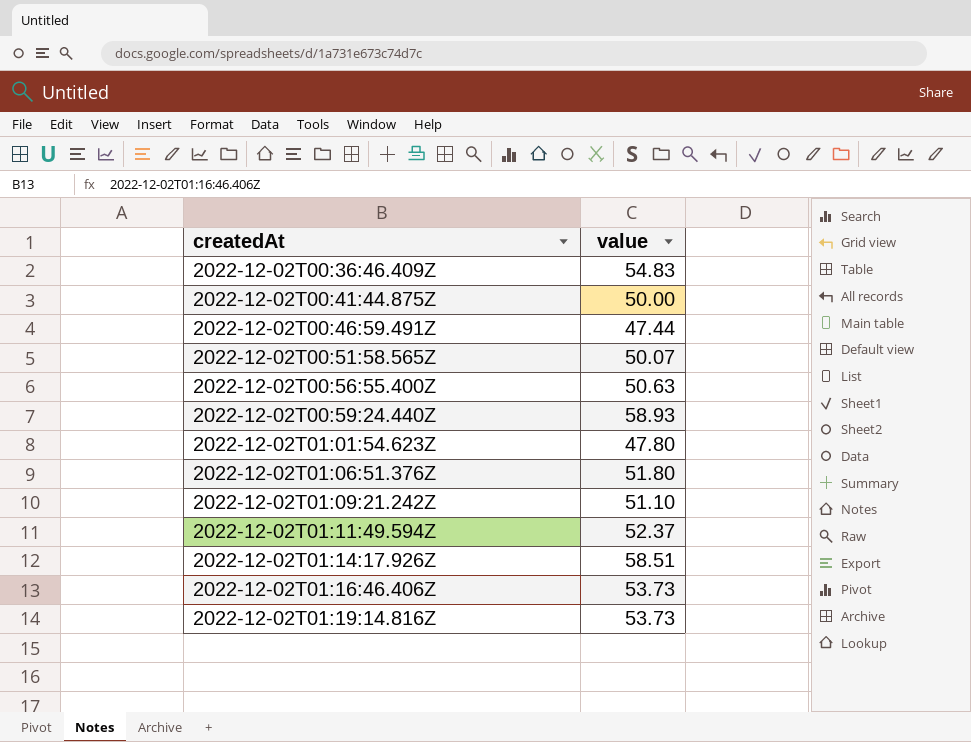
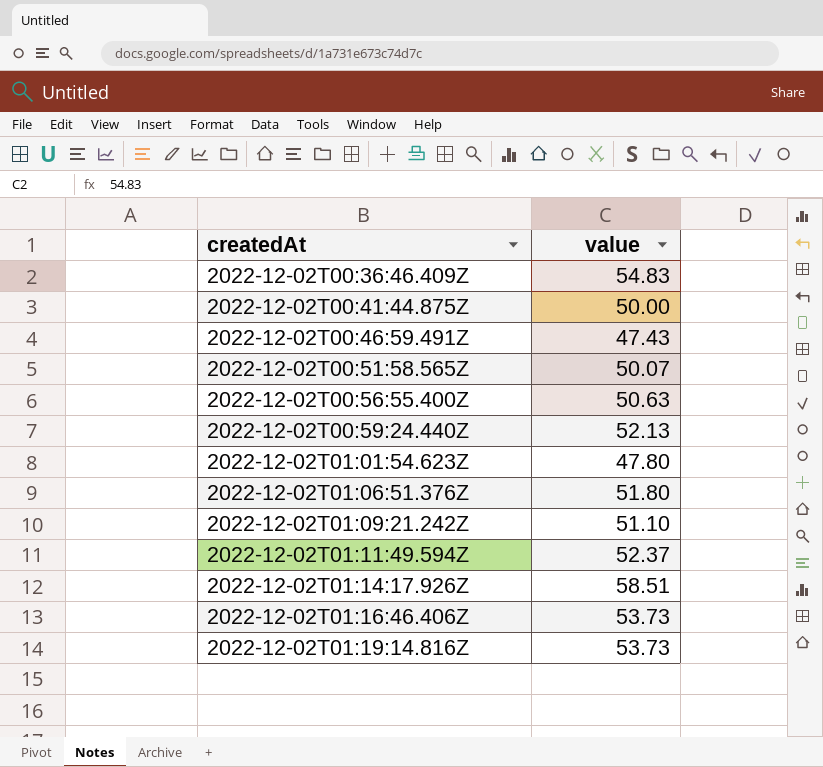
2022-12-02T00:46:59.491Z | value: 47.44 -> 47.43
2022-12-02T00:59:24.440Z | value: 58.93 -> 52.13

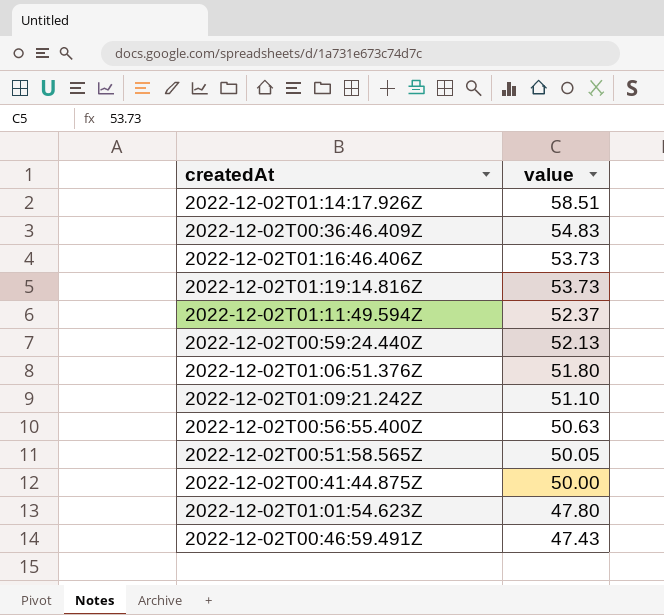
row order: createdAt ascending -> value descending
2022-12-02T00:51:58.565Z | value: 50.07 -> 50.05

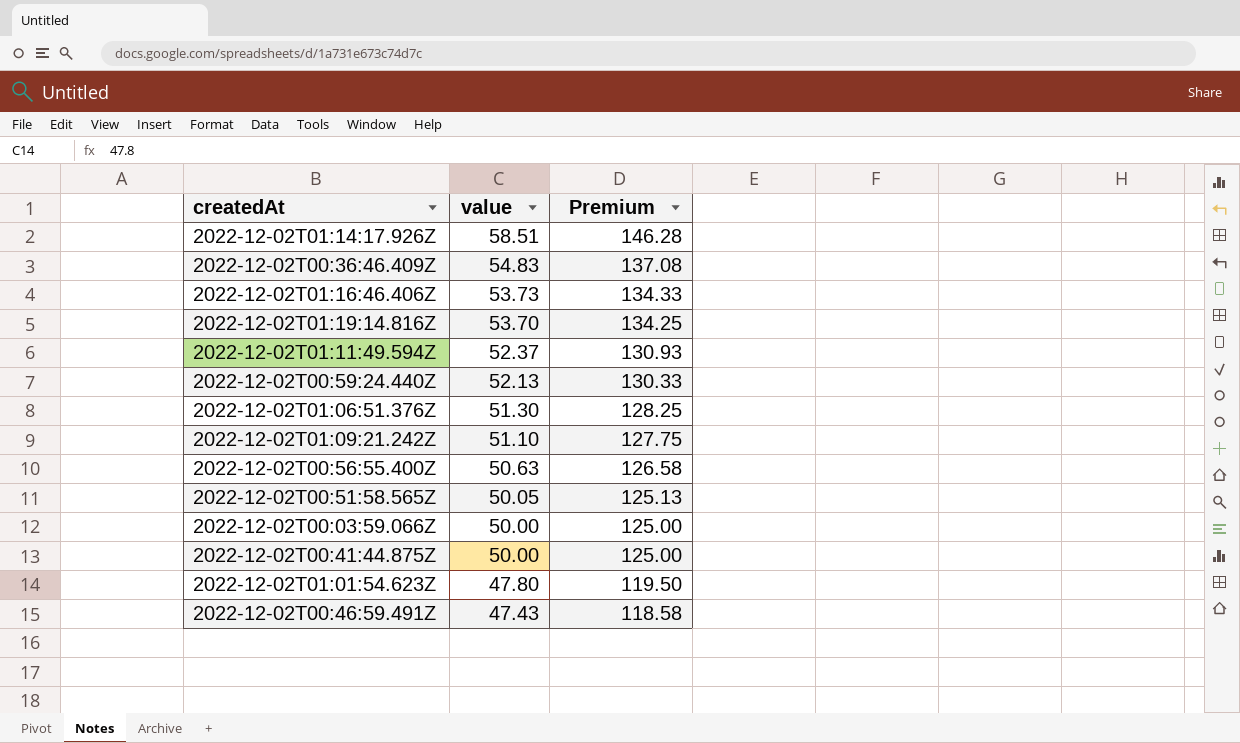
column Premium | formula: none -> [value] * 2.5
2022-12-02T01:19:14.816Z | value: 53.73 -> 53.70
2022-12-02T01:06:51.376Z | value: 51.80 -> 51.30
row 2022-12-02T00:03:59.066Z: none -> 50.00 | 125.00

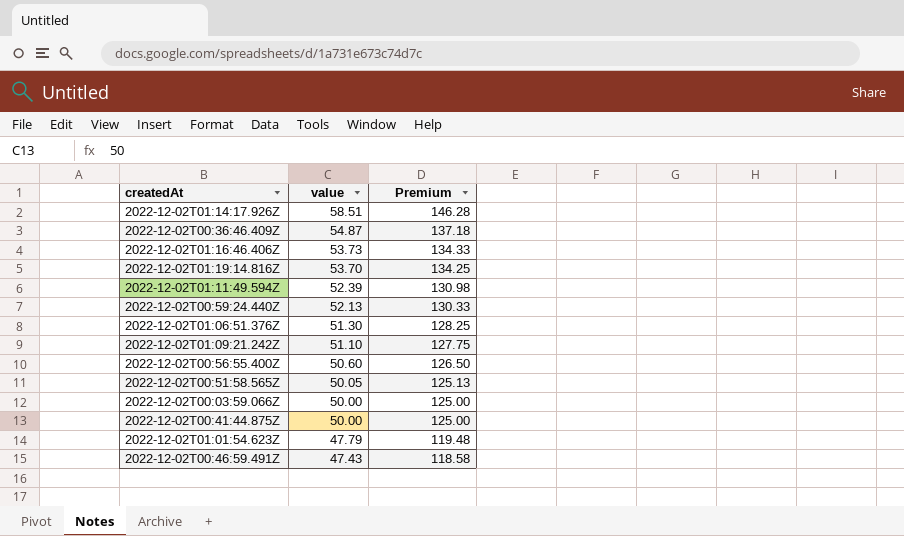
2022-12-02T00:36:46.409Z | value: 54.83 -> 54.87
2022-12-02T00:36:46.409Z | Premium: 137.08 -> 137.18
2022-12-02T01:11:49.594Z | value: 52.37 -> 52.39
2022-12-02T01:11:49.594Z | Premium: 130.93 -> 130.98
2022-12-02T00:56:55.400Z | value: 50.63 -> 50.60
2022-12-02T00:56:55.400Z | Premium: 126.58 -> 126.50
2022-12-02T01:01:54.623Z | value: 47.80 -> 47.79
2022-12-02T01:01:54.623Z | Premium: 119.50 -> 119.48

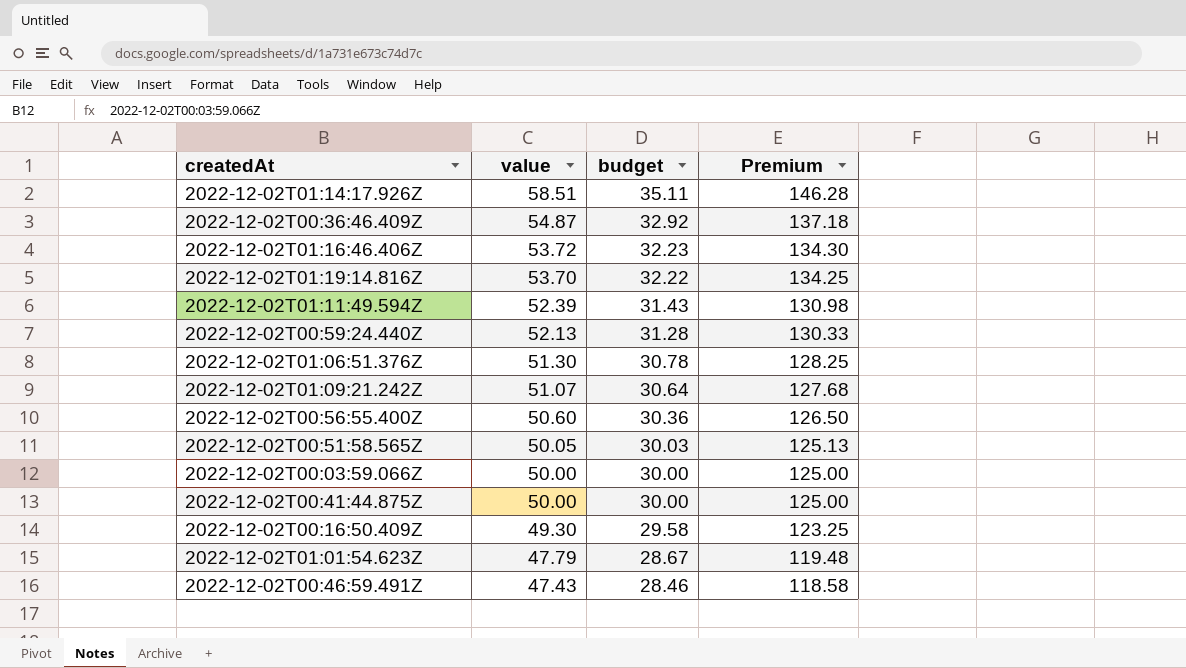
column budget | formula: none -> [value] * 0.6
2022-12-02T01:16:46.406Z | value: 53.73 -> 53.72
2022-12-02T01:16:46.406Z | Premium: 134.33 -> 134.30
2022-12-02T01:09:21.242Z | value: 51.10 -> 51.07
2022-12-02T01:09:21.242Z | Premium: 127.75 -> 127.68
row 2022-12-02T00:16:50.409Z: none -> 49.30 | 29.58 | 123.25

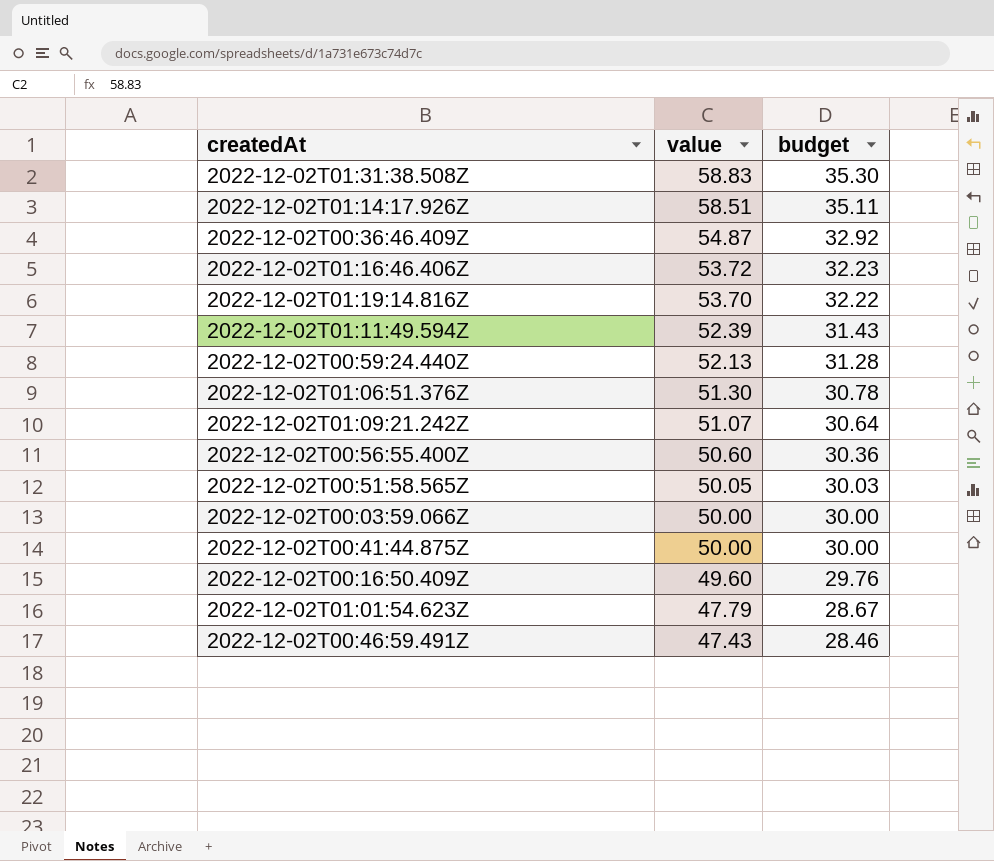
column Premium | formula: [value] * 2.5 -> none
row 2022-12-02T01:31:38.508Z: none -> 58.83 | 35.30
2022-12-02T00:16:50.409Z | value: 49.30 -> 49.60
2022-12-02T00:16:50.409Z | budget: 29.58 -> 29.76

